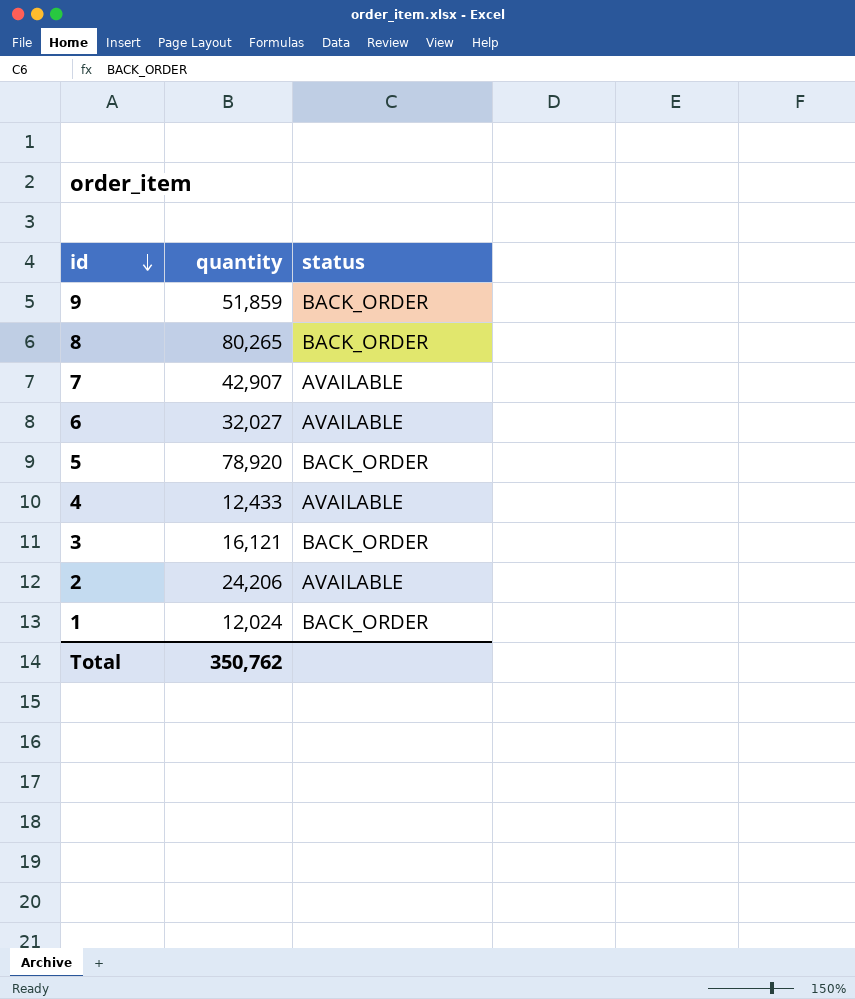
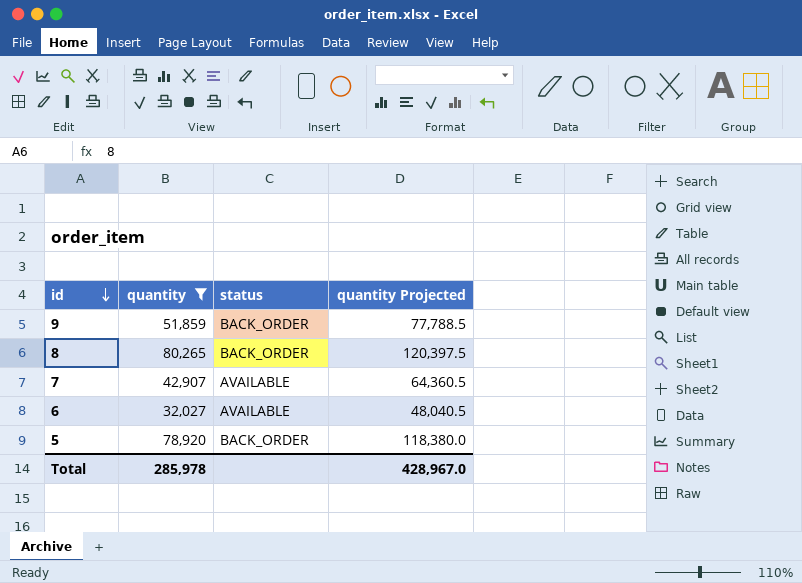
filter: none -> quantity >= 32,027
column quantity Projected | formula: none -> [quantity] * 1.5
Total | quantity: 350,762 -> 285,978

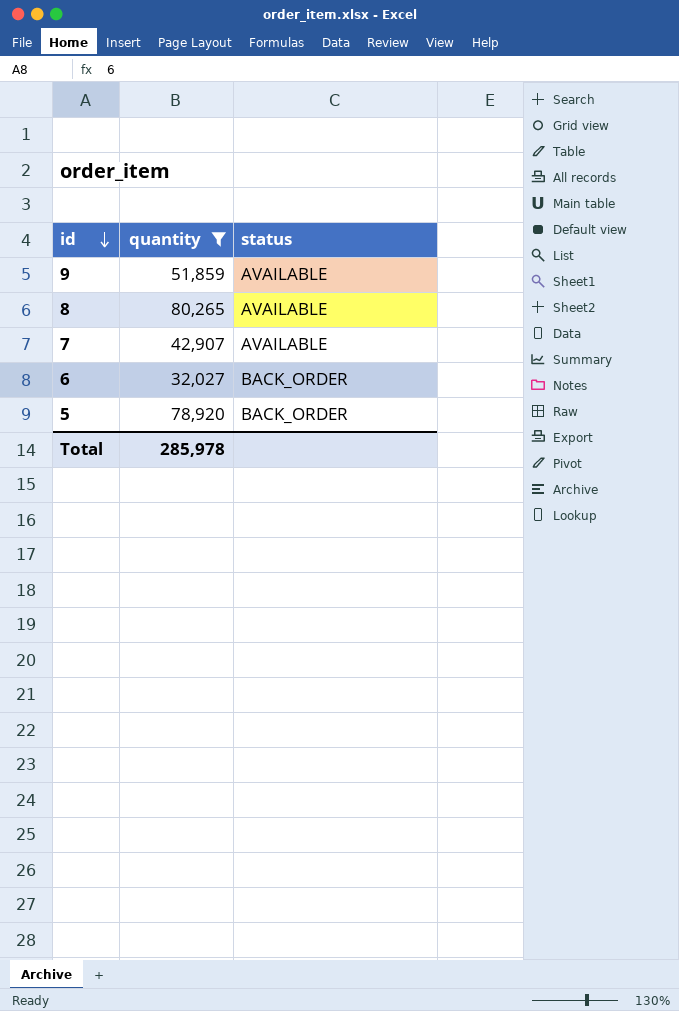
column quantity Projected | formula: [quantity] * 1.5 -> none
9 | status: BACK_ORDER -> AVAILABLE
8 | status: BACK_ORDER -> AVAILABLE
6 | status: AVAILABLE -> BACK_ORDER

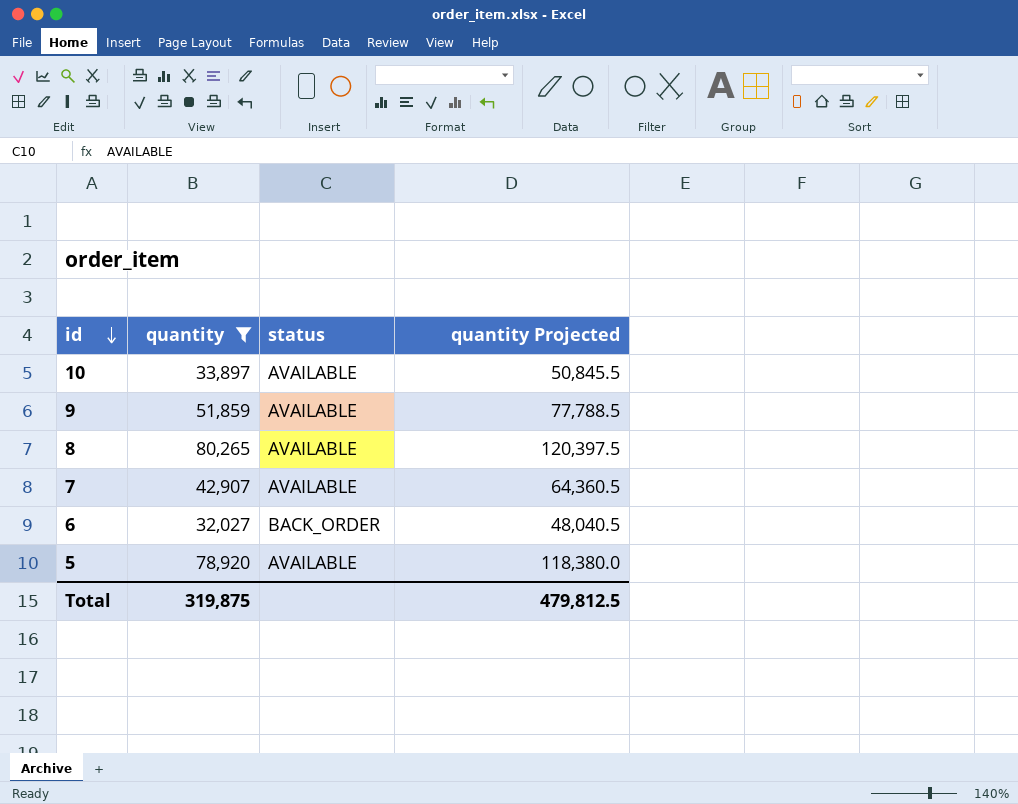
column quantity Projected | formula: none -> [quantity] * 1.5
row 10: none -> 33,897 | AVAILABLE | 50,845.5
5 | status: BACK_ORDER -> AVAILABLE
Total | quantity: 285,978 -> 319,875

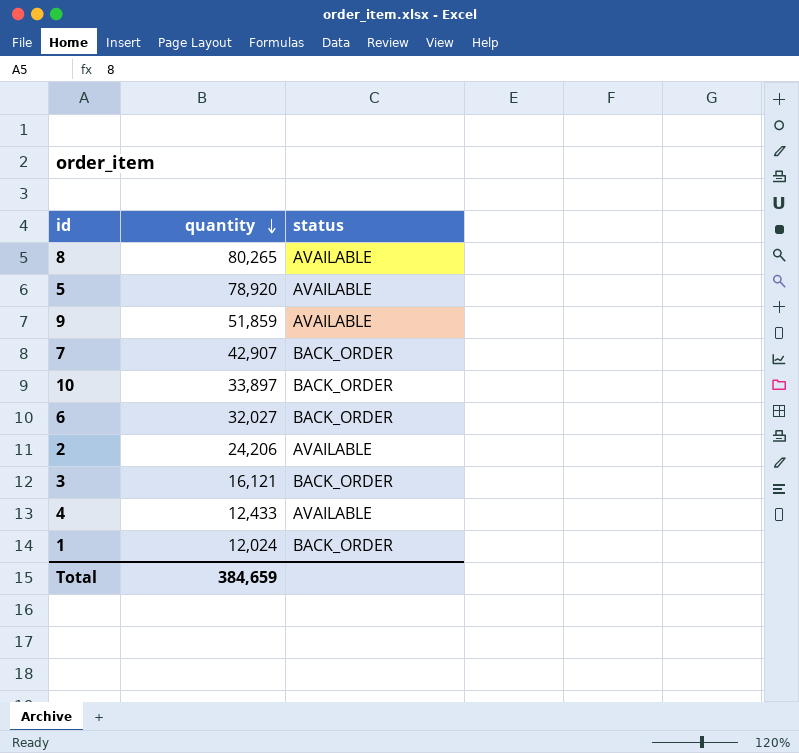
filter: quantity >= 32,027 -> none
row order: id descending -> quantity descending
column quantity Projected | formula: [quantity] * 1.5 -> none
7 | status: AVAILABLE -> BACK_ORDER
10 | status: AVAILABLE -> BACK_ORDER
Total | quantity: 319,875 -> 384,659

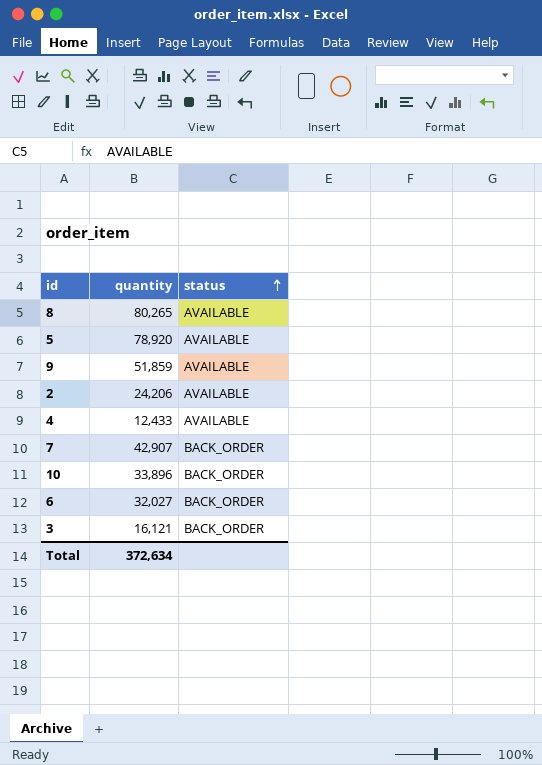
row order: quantity descending -> status ascending
row 1: 12,024 | BACK_ORDER -> none
10 | quantity: 33,897 -> 33,896
Total | quantity: 384,659 -> 372,634

